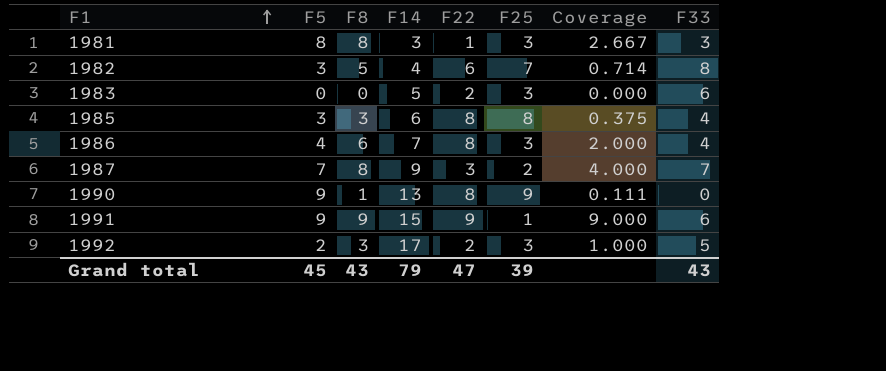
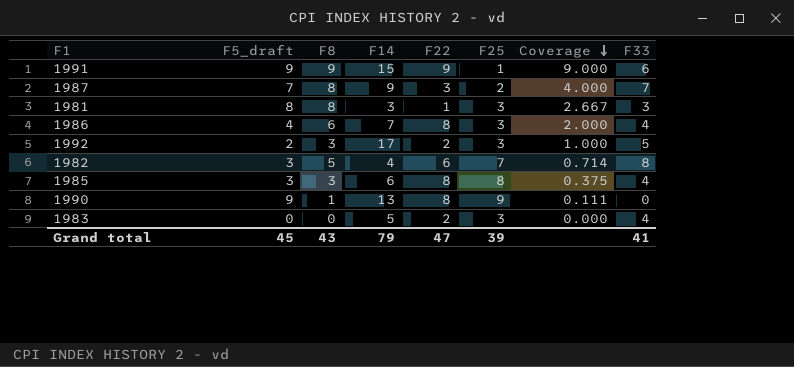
row order: F1 ascending -> Coverage descending
column name: F5 -> F5_draft
1983 | F33: 6 -> 4
Grand total | F33: 43 -> 41

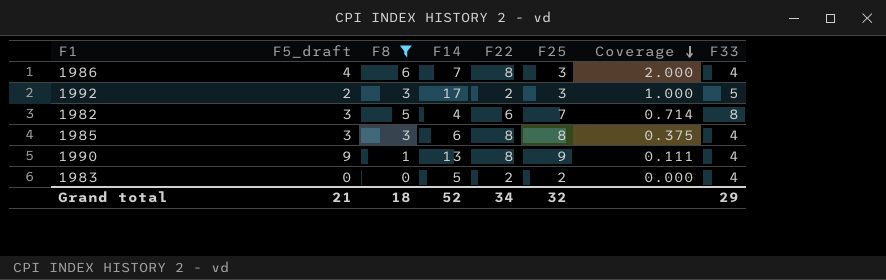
filter: none -> F8 <= 6
1990 | F33: 0 -> 4
1983 | F25: 3 -> 2
Grand total | F5_draft: 45 -> 21
Grand total | F8: 43 -> 18
Grand total | F14: 79 -> 52
Grand total | F22: 47 -> 34
Grand total | F25: 39 -> 32
Grand total | F33: 41 -> 29

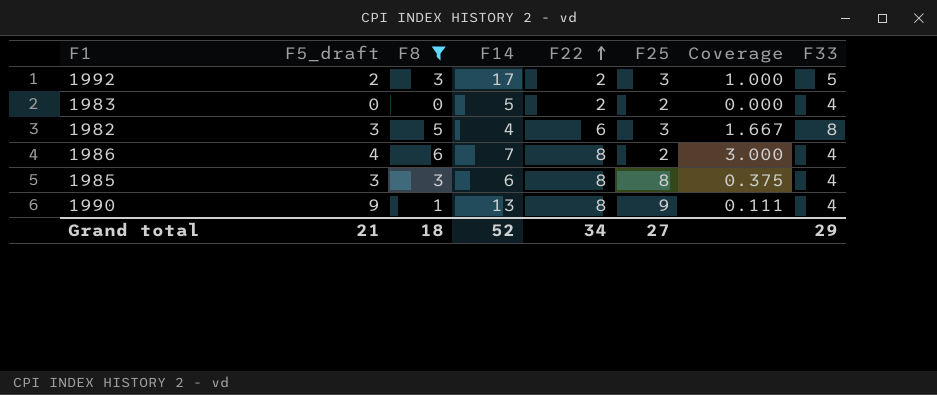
row order: Coverage descending -> F22 ascending
1982 | F25: 7 -> 3
1982 | Coverage: 0.714 -> 1.667
1986 | F25: 3 -> 2
1986 | Coverage: 2.000 -> 3.000
Grand total | F25: 32 -> 27

